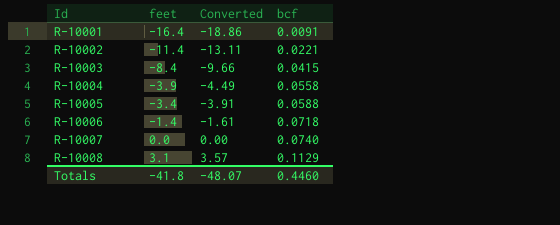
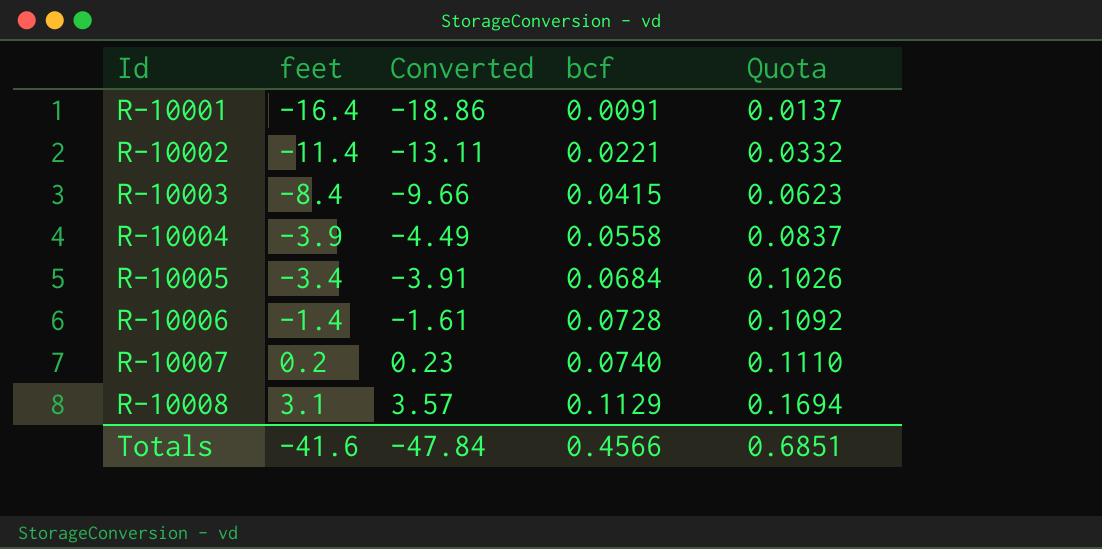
column Quota | formula: none -> [bcf] * 1.5
R-10005 | bcf: 0.0588 -> 0.0684
R-10006 | bcf: 0.0718 -> 0.0728
R-10007 | feet: 0.0 -> 0.2
R-10007 | Converted: 0.00 -> 0.23
Totals | feet: -41.8 -> -41.6
Totals | Converted: -48.07 -> -47.84
Totals | bcf: 0.4460 -> 0.4566

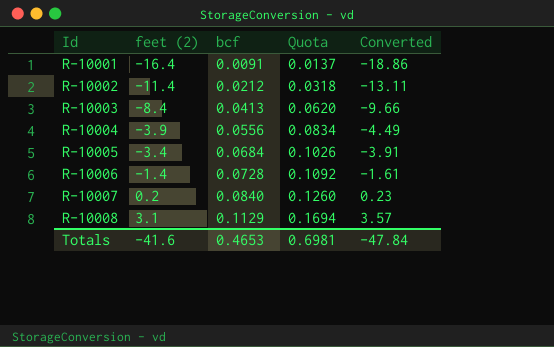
column name: feet -> feet (2)
column Converted | position: 3 -> 5
R-10002 | bcf: 0.0221 -> 0.0212
R-10002 | Quota: 0.0332 -> 0.0318
R-10003 | bcf: 0.0415 -> 0.0413
R-10003 | Quota: 0.0623 -> 0.0620
R-10004 | bcf: 0.0558 -> 0.0556
R-10004 | Quota: 0.0837 -> 0.0834
R-10007 | bcf: 0.0740 -> 0.0840
R-10007 | Quota: 0.1110 -> 0.1260
Totals | bcf: 0.4566 -> 0.4653
Totals | Quota: 0.6851 -> 0.6981

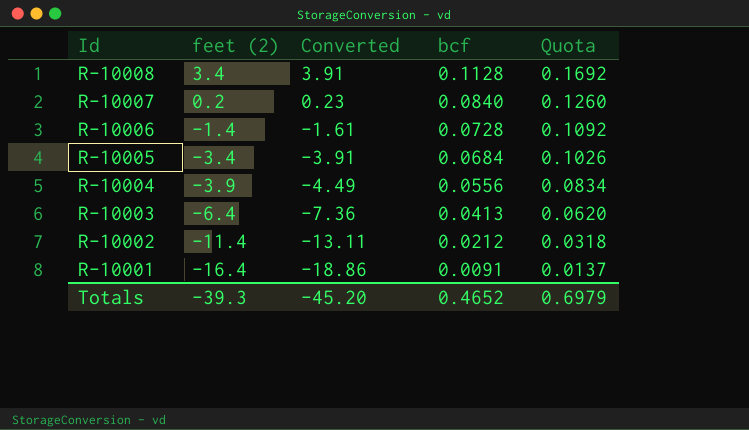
row order: Id ascending -> Id descending
column Converted | position: 5 -> 3
R-10008 | feet (2): 3.1 -> 3.4
R-10008 | Converted: 3.57 -> 3.91
R-10008 | bcf: 0.1129 -> 0.1128
R-10008 | Quota: 0.1694 -> 0.1692
R-10003 | feet (2): -8.4 -> -6.4
R-10003 | Converted: -9.66 -> -7.36
Totals | feet (2): -41.6 -> -39.3
Totals | Converted: -47.84 -> -45.20
Totals | bcf: 0.4653 -> 0.4652
Totals | Quota: 0.6981 -> 0.6979

